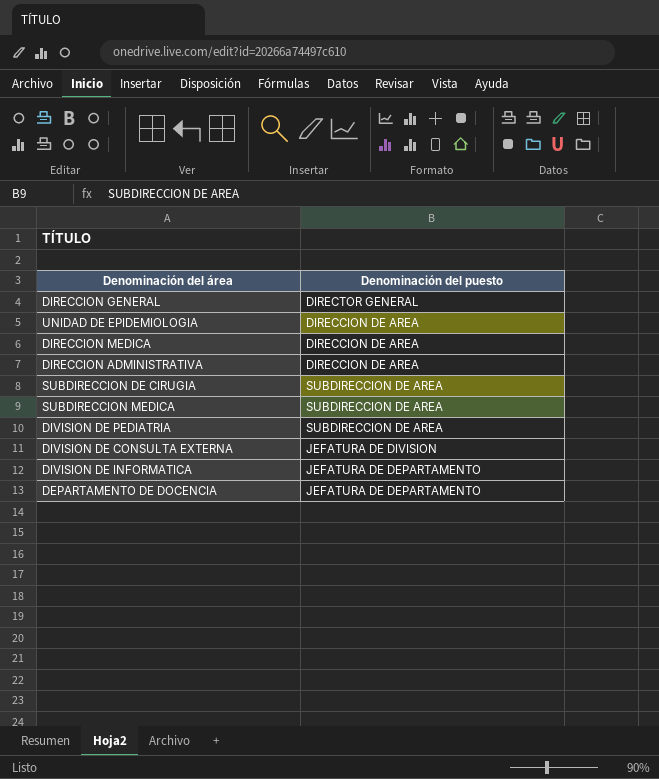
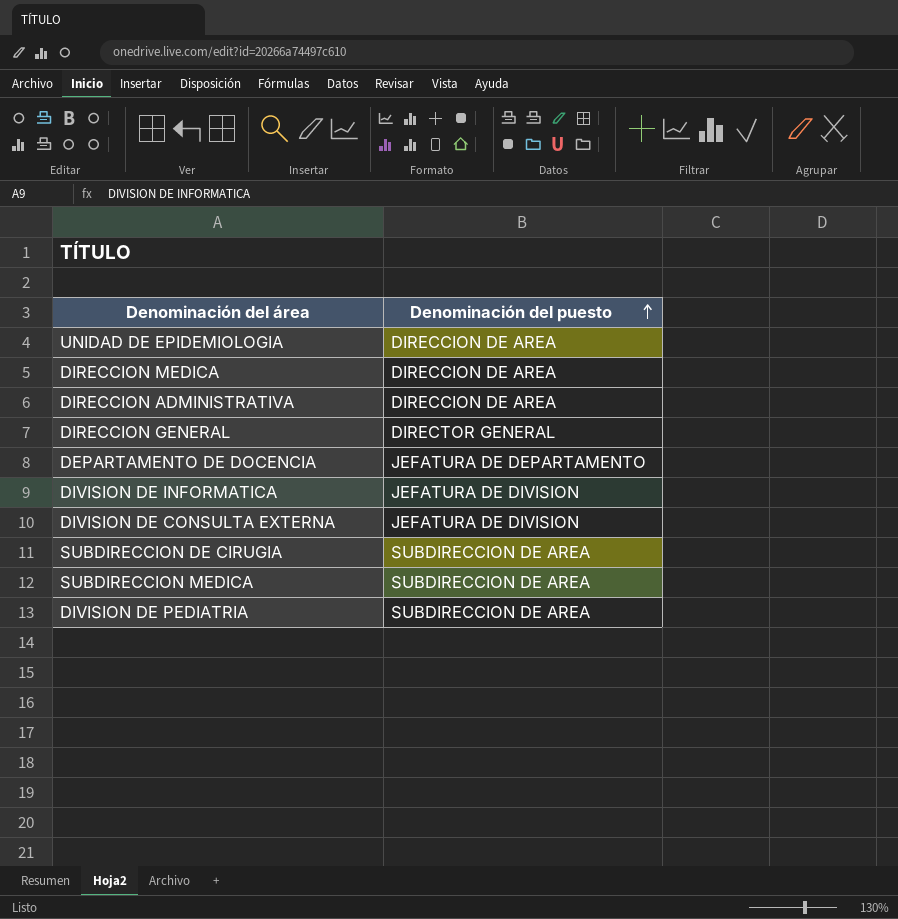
row order: none -> Denominación del puesto ascending
DIVISION DE INFORMATICA | Denominación del puesto: JEFATURA DE DEPARTAMENTO -> JEFATURA DE DIVISION

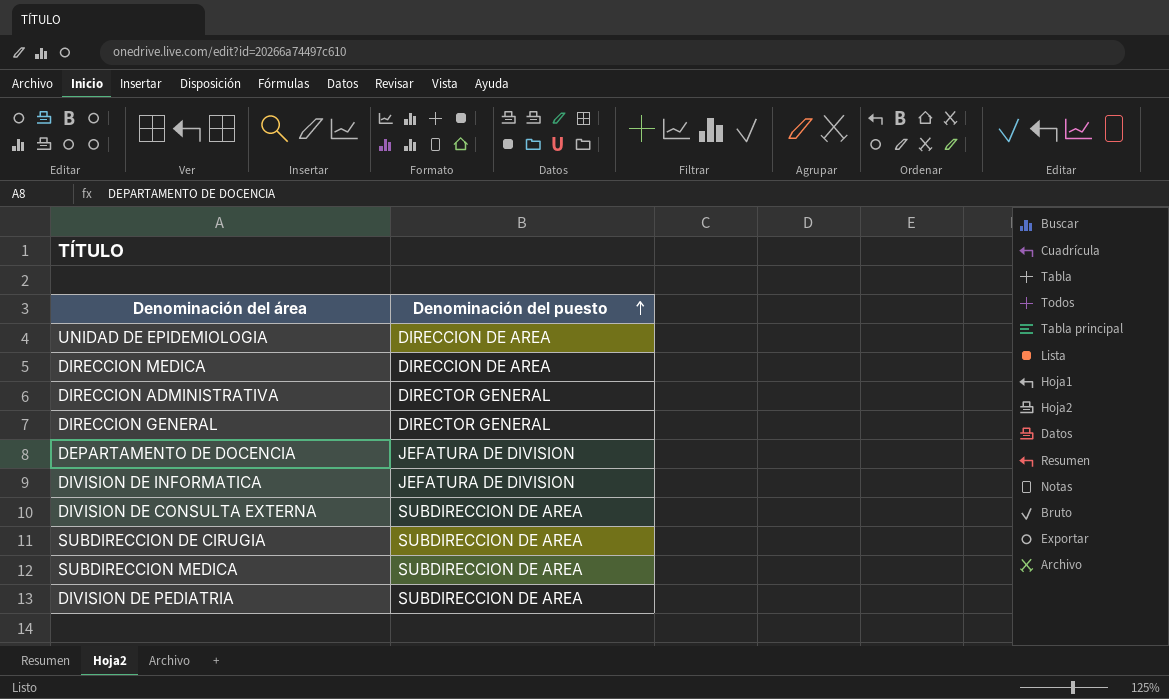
DIRECCION ADMINISTRATIVA | Denominación del puesto: DIRECCION DE AREA -> DIRECTOR GENERAL
DEPARTAMENTO DE DOCENCIA | Denominación del puesto: JEFATURA DE DEPARTAMENTO -> JEFATURA DE DIVISION
DIVISION DE CONSULTA EXTERNA | Denominación del puesto: JEFATURA DE DIVISION -> SUBDIRECCION DE AREA

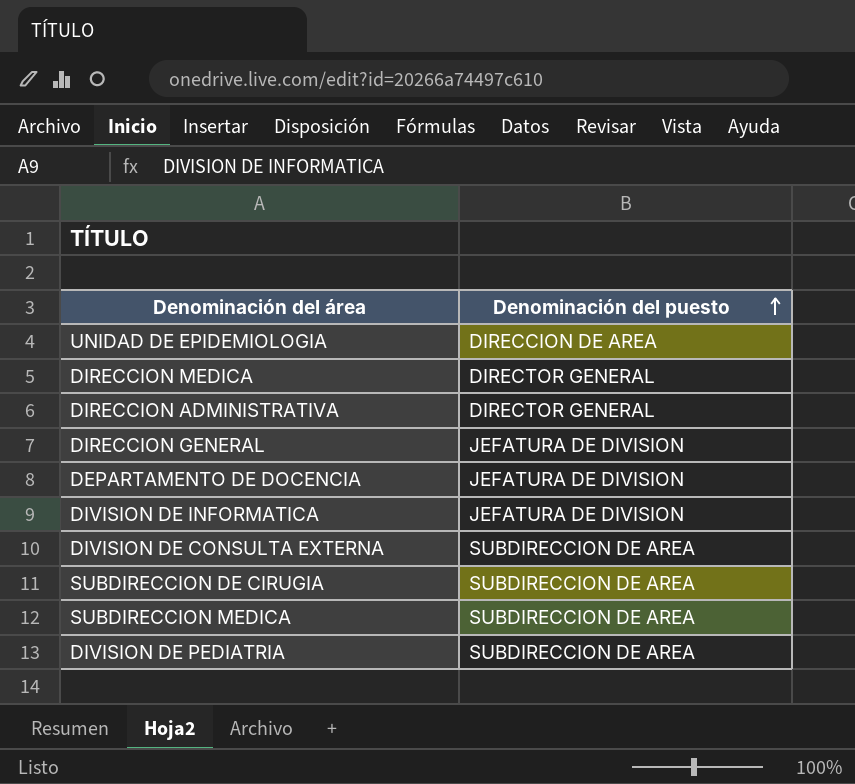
DIRECCION MEDICA | Denominación del puesto: DIRECCION DE AREA -> DIRECTOR GENERAL
DIRECCION GENERAL | Denominación del puesto: DIRECTOR GENERAL -> JEFATURA DE DIVISION

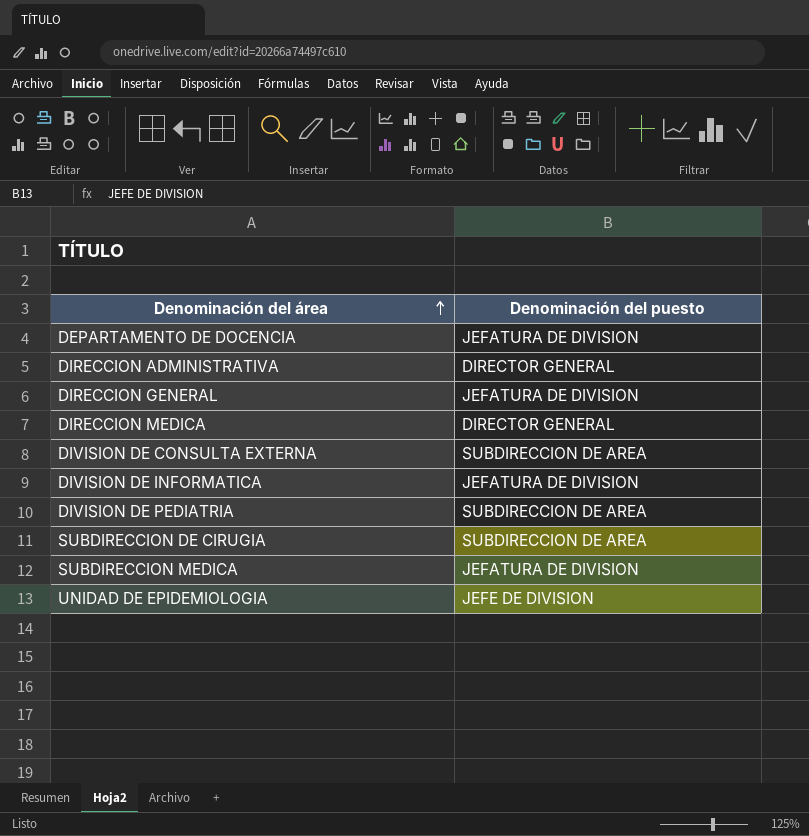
row order: Denominación del puesto ascending -> Denominación del área ascending
SUBDIRECCION MEDICA | Denominación del puesto: SUBDIRECCION DE AREA -> JEFATURA DE DIVISION
UNIDAD DE EPIDEMIOLOGIA | Denominación del puesto: DIRECCION DE AREA -> JEFE DE DIVISION

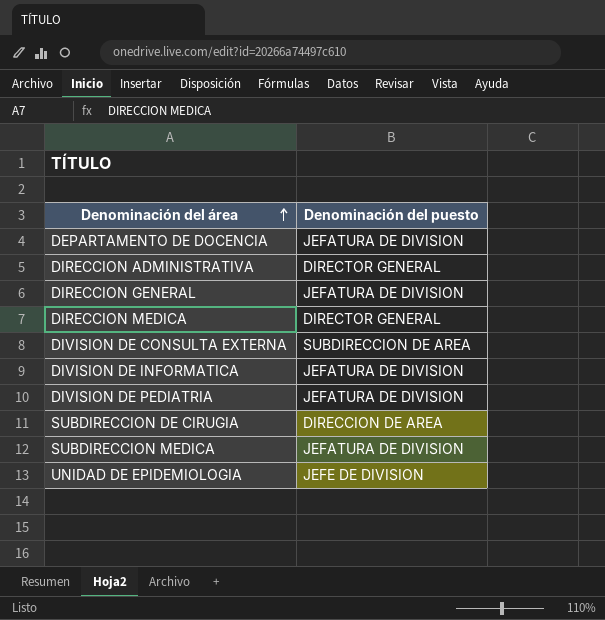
DIVISION DE PEDIATRIA | Denominación del puesto: SUBDIRECCION DE AREA -> JEFATURA DE DIVISION
SUBDIRECCION DE CIRUGIA | Denominación del puesto: SUBDIRECCION DE AREA -> DIRECCION DE AREA

